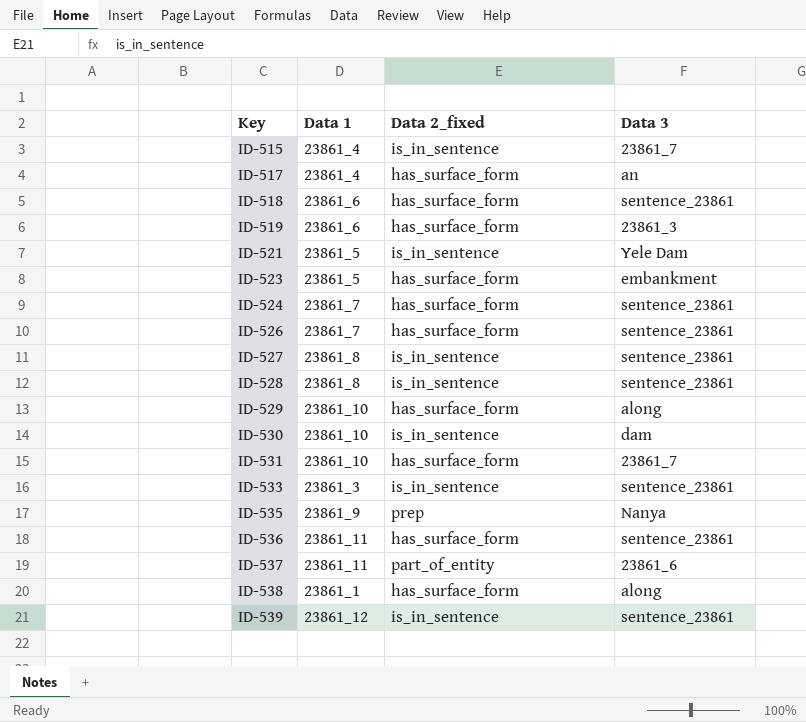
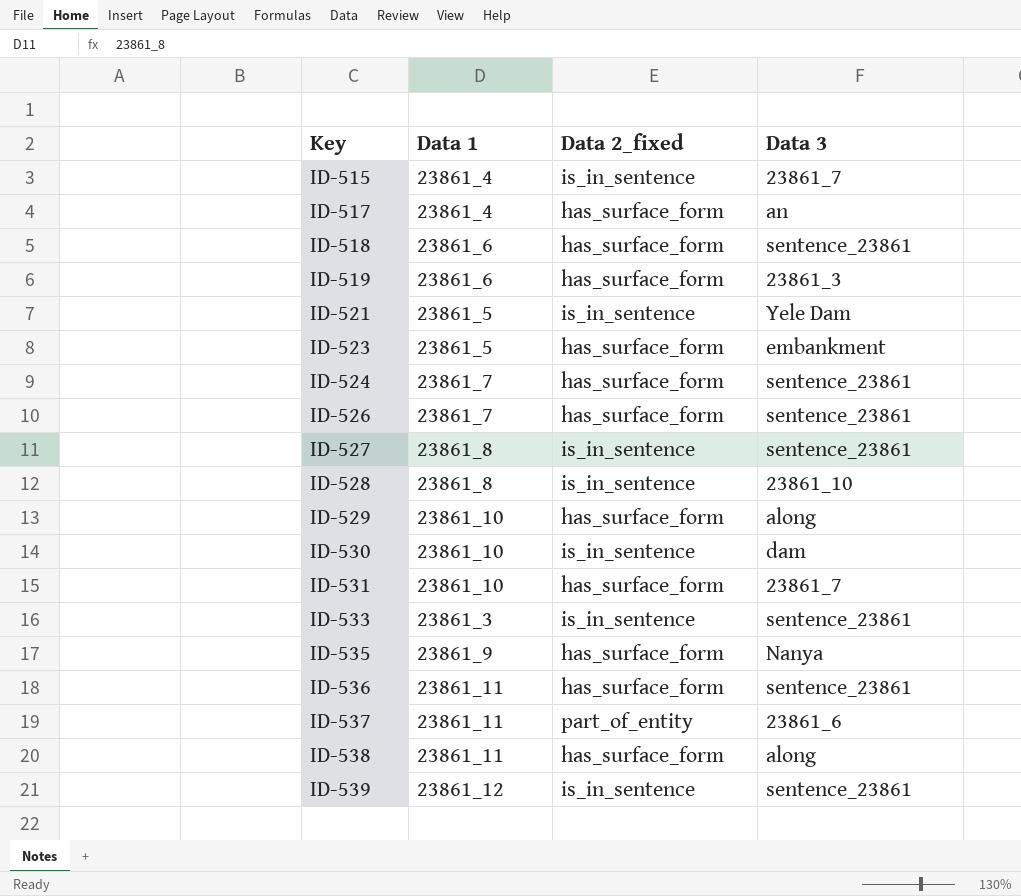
ID-528 | Data 3: sentence_23861 -> 23861_10
ID-535 | Data 2_fixed: prep -> has_surface_form
ID-538 | Data 1: 23861_1 -> 23861_11

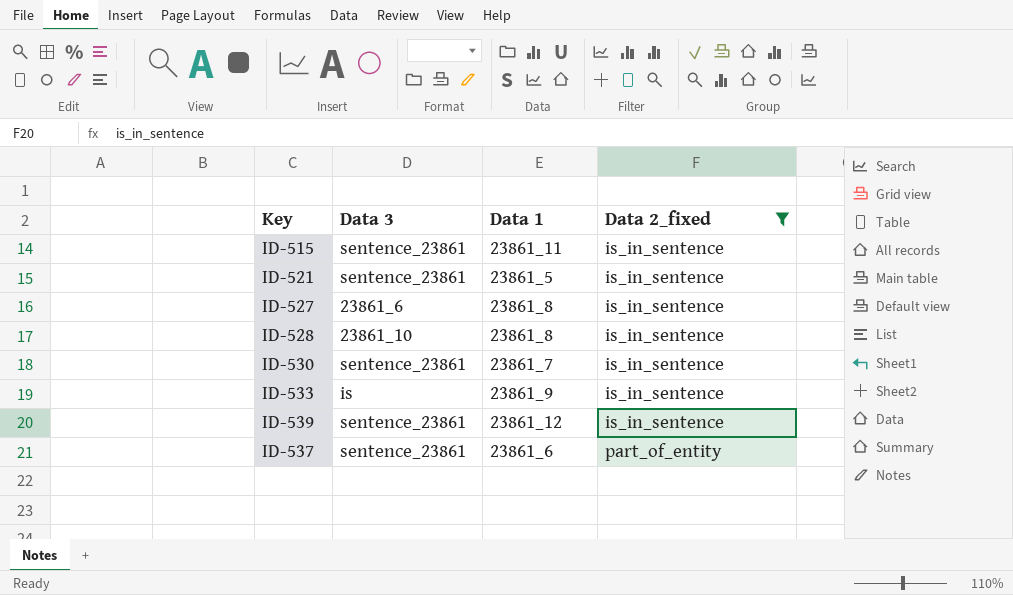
filter: none -> Data 2_fixed != has_surface_form
row order: Key ascending -> Data 2_fixed ascending
column Data 3 | position: 4 -> 2
ID-515 | Data 3: 23861_7 -> sentence_23861
ID-515 | Data 1: 23861_4 -> 23861_11
ID-521 | Data 3: Yele Dam -> sentence_23861
ID-527 | Data 3: sentence_23861 -> 23861_6
ID-530 | Data 3: dam -> sentence_23861
ID-530 | Data 1: 23861_10 -> 23861_7
ID-533 | Data 3: sentence_23861 -> is
ID-533 | Data 1: 23861_3 -> 23861_9
ID-537 | Data 3: 23861_6 -> sentence_23861
ID-537 | Data 1: 23861_11 -> 23861_6

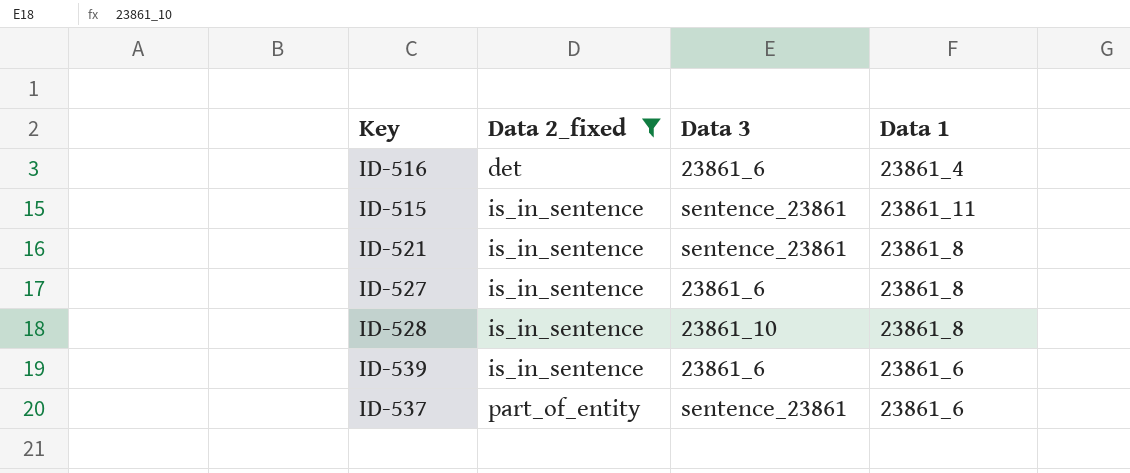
column Data 2_fixed | position: 4 -> 2
row ID-530: sentence_23861 | 23861_7 | is_in_sentence -> none
row ID-533: is | 23861_9 | is_in_sentence -> none
row ID-516: none -> det | 23861_6 | 23861_4
ID-521 | Data 1: 23861_5 -> 23861_8
ID-539 | Data 3: sentence_23861 -> 23861_6
ID-539 | Data 1: 23861_12 -> 23861_6

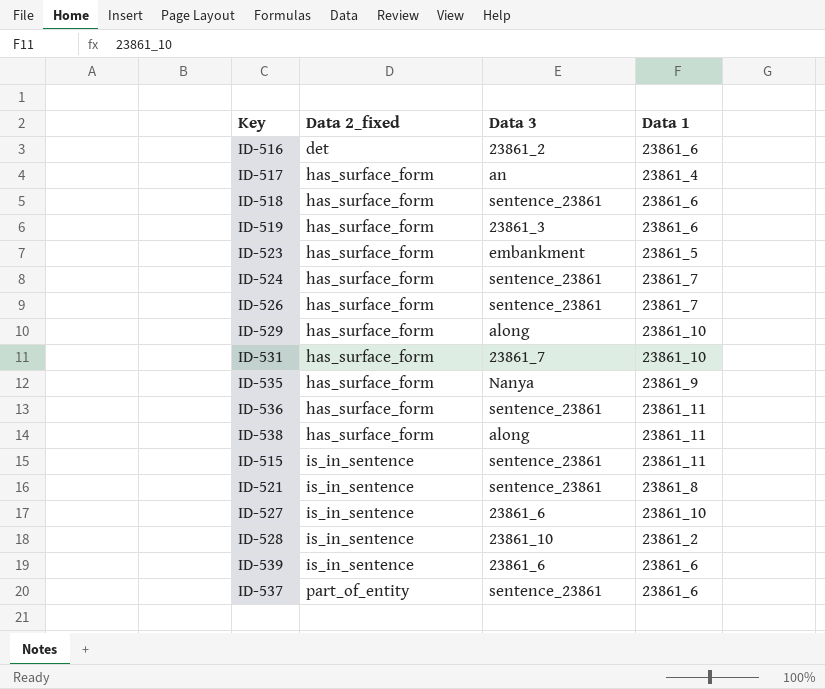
filter: Data 2_fixed != has_surface_form -> none
ID-516 | Data 3: 23861_6 -> 23861_2
ID-516 | Data 1: 23861_4 -> 23861_6
ID-527 | Data 1: 23861_8 -> 23861_10
ID-528 | Data 1: 23861_8 -> 23861_2

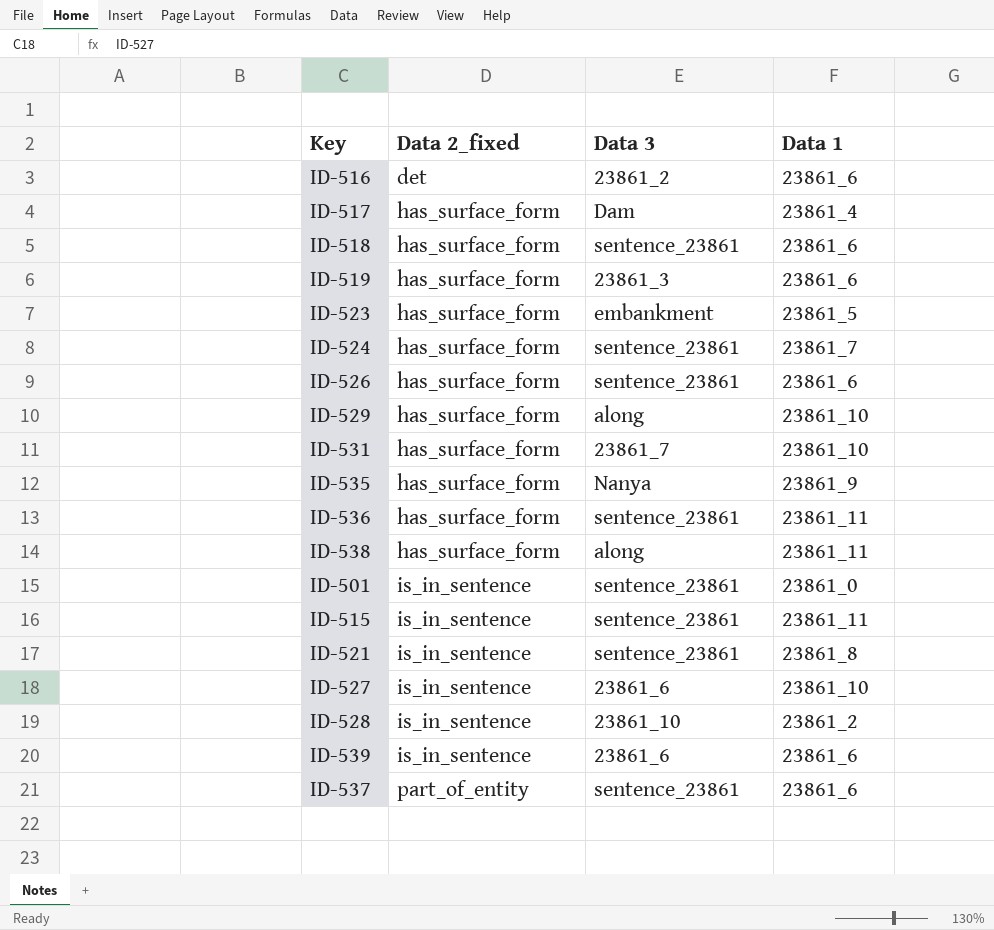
ID-517 | Data 3: an -> Dam
ID-526 | Data 1: 23861_7 -> 23861_6
row ID-501: none -> is_in_sentence | sentence_23861 | 23861_0

